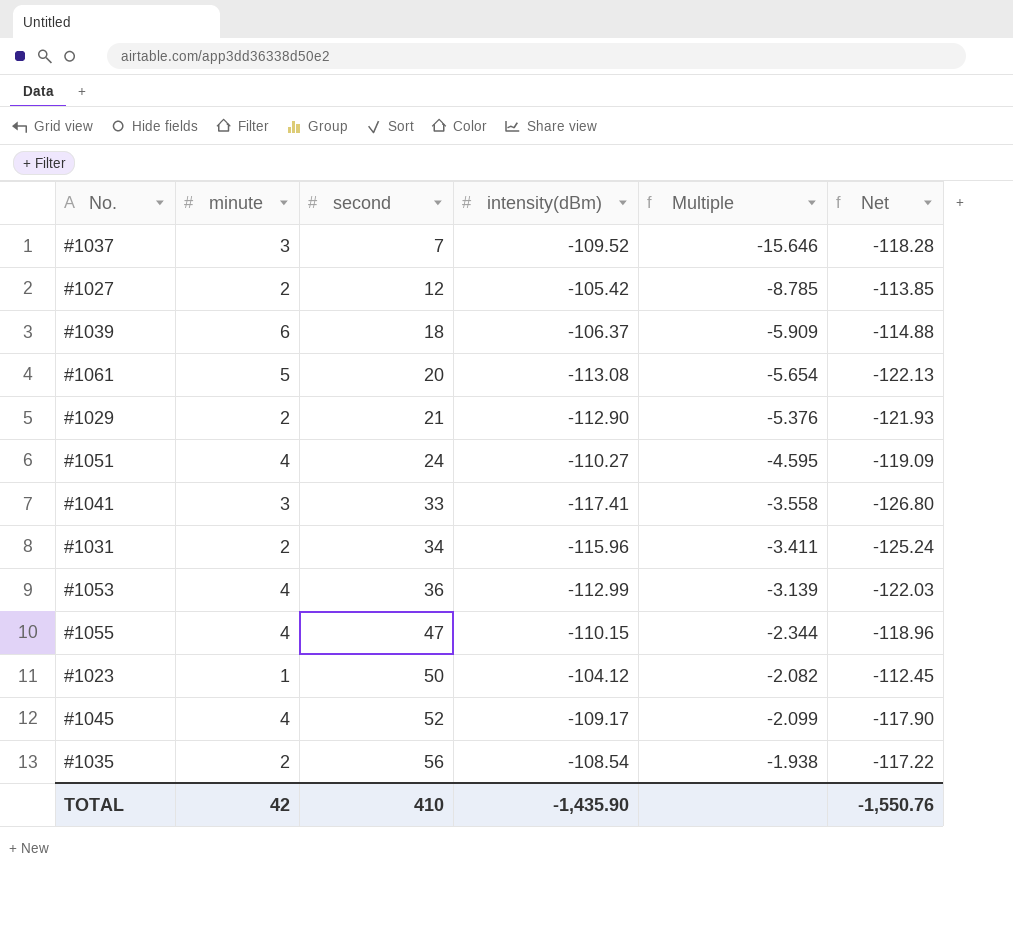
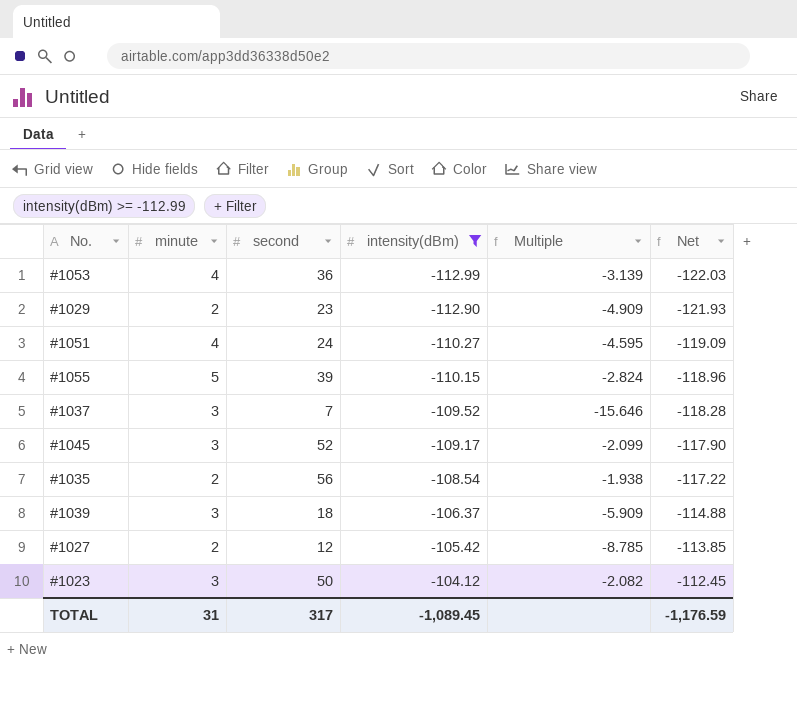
filter: none -> intensity(dBm) >= -112.99
row order: second ascending -> intensity(dBm) ascending
#1029 | second: 21 -> 23
#1029 | Multiple: -5.376 -> -4.909
#1055 | minute: 4 -> 5
#1055 | second: 47 -> 39
#1055 | Multiple: -2.344 -> -2.824
#1045 | minute: 4 -> 3
#1039 | minute: 6 -> 3
#1023 | minute: 1 -> 3
TOTAL | minute: 42 -> 31
TOTAL | second: 410 -> 317
TOTAL | intensity(dBm): -1,435.90 -> -1,089.45
TOTAL | Net: -1,550.76 -> -1,176.59

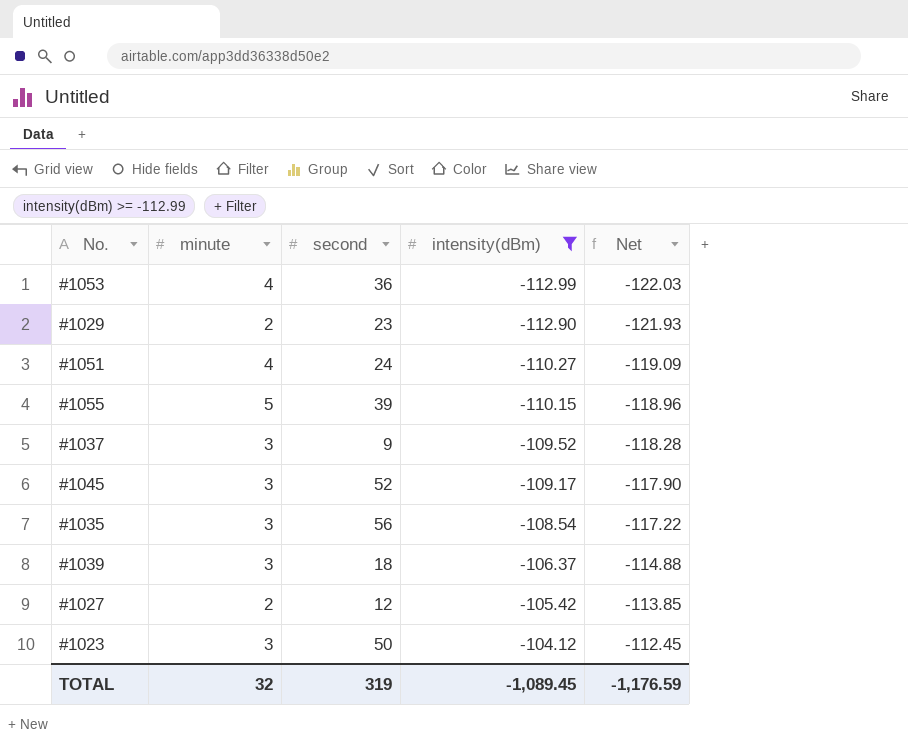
column Multiple | formula: [intensity(dBm)] / [second] -> none
#1037 | second: 7 -> 9
#1035 | minute: 2 -> 3
TOTAL | minute: 31 -> 32
TOTAL | second: 317 -> 319

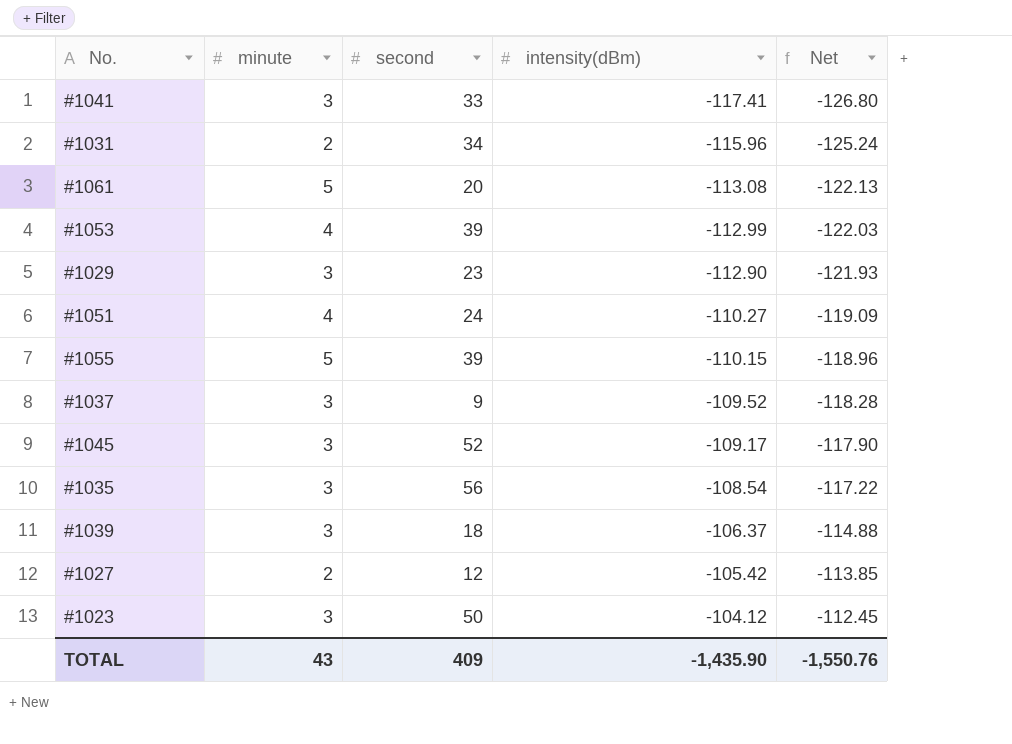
filter: intensity(dBm) >= -112.99 -> none
#1053 | second: 36 -> 39
#1029 | minute: 2 -> 3
TOTAL | minute: 32 -> 43
TOTAL | second: 319 -> 409
TOTAL | intensity(dBm): -1,089.45 -> -1,435.90
TOTAL | Net: -1,176.59 -> -1,550.76

